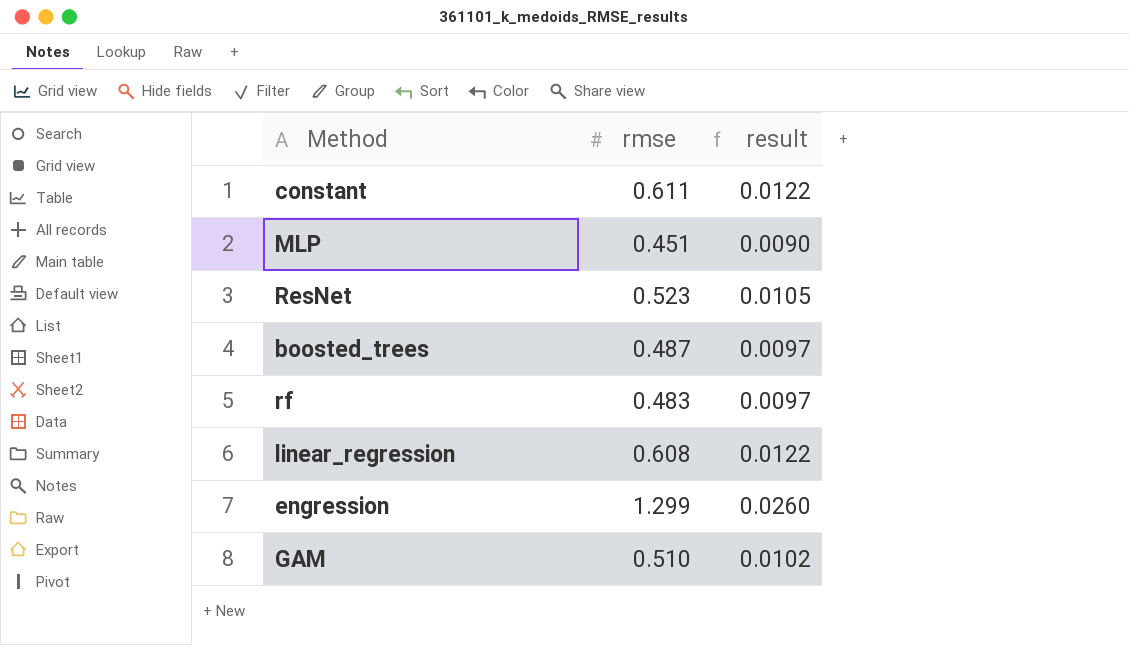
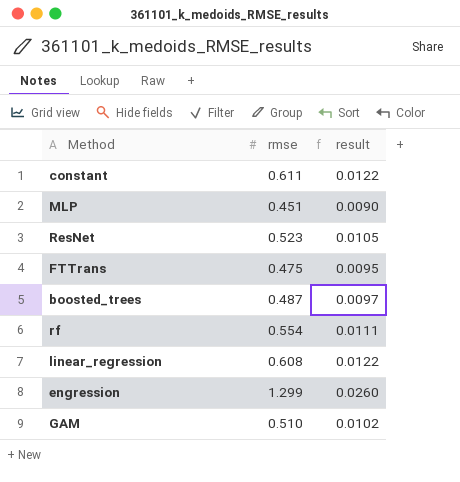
row FTTrans: none -> 0.475 | 0.0095
rf | rmse: 0.483 -> 0.554
rf | result: 0.0097 -> 0.0111

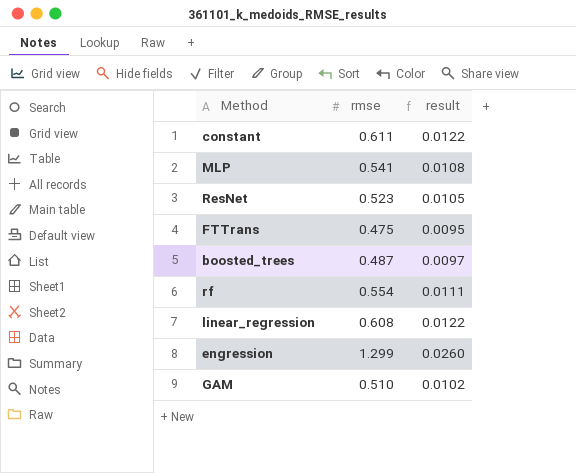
MLP | rmse: 0.451 -> 0.541
MLP | result: 0.0090 -> 0.0108

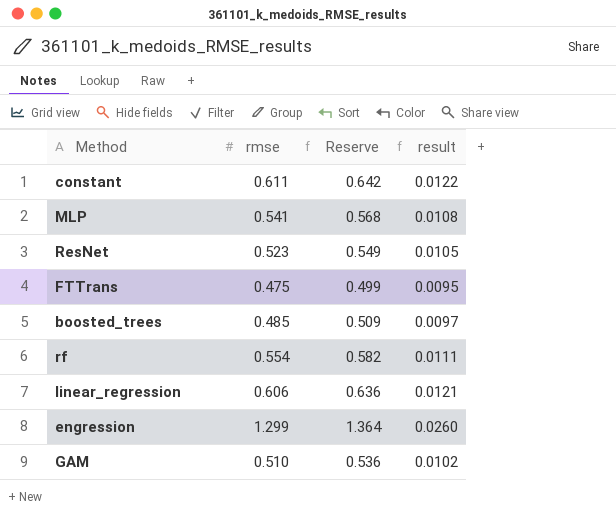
column Reserve | formula: none -> [rmse] * 1.05
boosted_trees | rmse: 0.487 -> 0.485
linear_regression | rmse: 0.608 -> 0.606
linear_regression | result: 0.0122 -> 0.0121

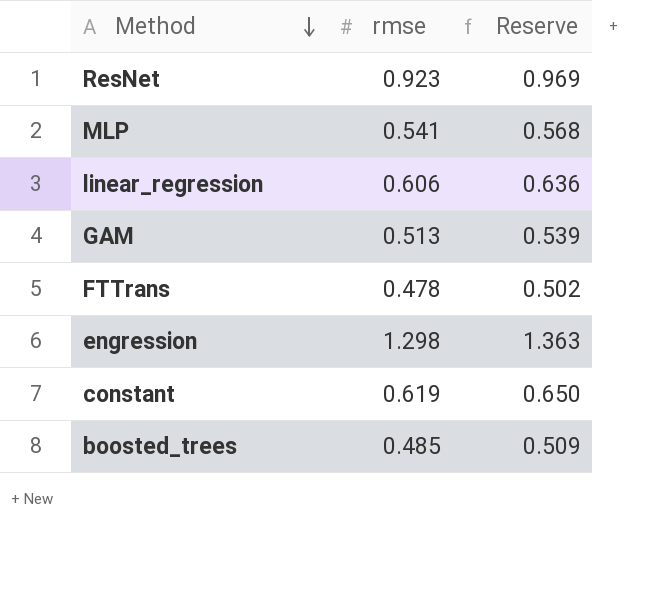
row order: none -> Method descending
column result | formula: [rmse] * 0.02 -> none
row rf: 0.554 | 0.582 | 0.0111 -> none
ResNet | rmse: 0.523 -> 0.923
ResNet | Reserve: 0.549 -> 0.969
GAM | rmse: 0.510 -> 0.513
GAM | Reserve: 0.536 -> 0.539
FTTrans | rmse: 0.475 -> 0.478
FTTrans | Reserve: 0.499 -> 0.502
engression | rmse: 1.299 -> 1.298
engression | Reserve: 1.364 -> 1.363
constant | rmse: 0.611 -> 0.619
constant | Reserve: 0.642 -> 0.650

